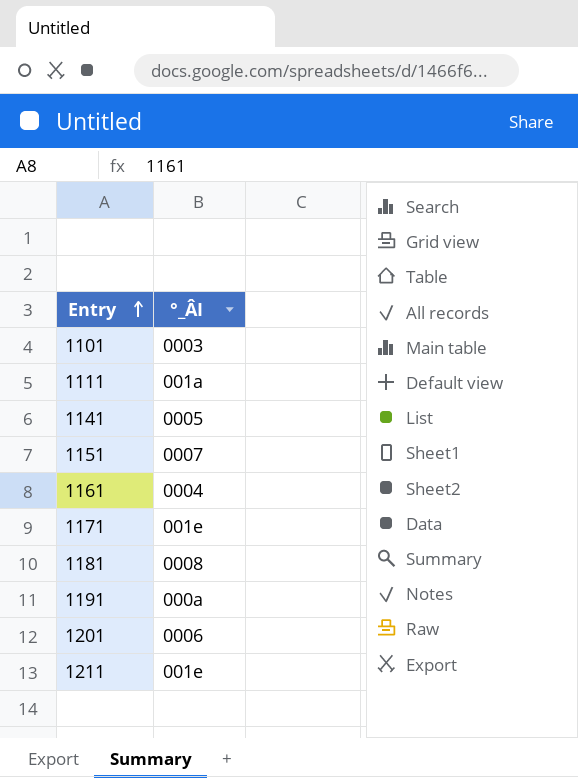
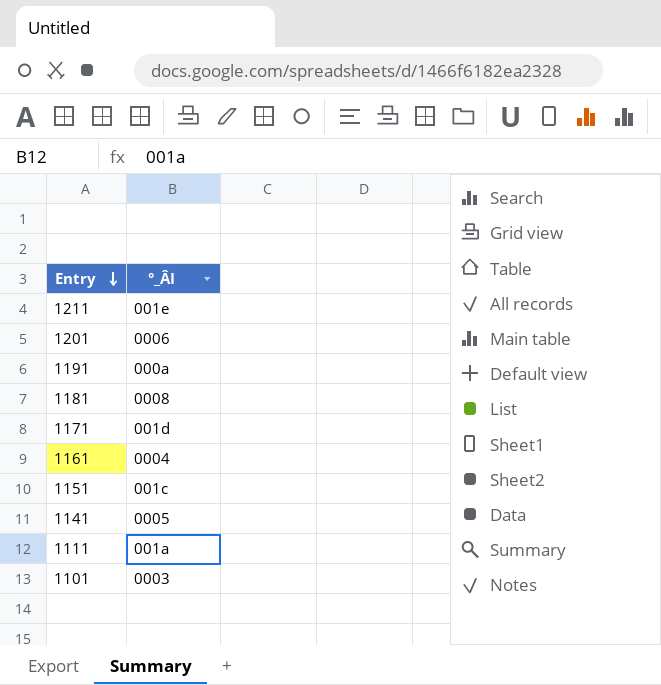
row order: Entry ascending -> Entry descending
1171 | °_ÂI: 001e -> 001d
1151 | °_ÂI: 0007 -> 001c

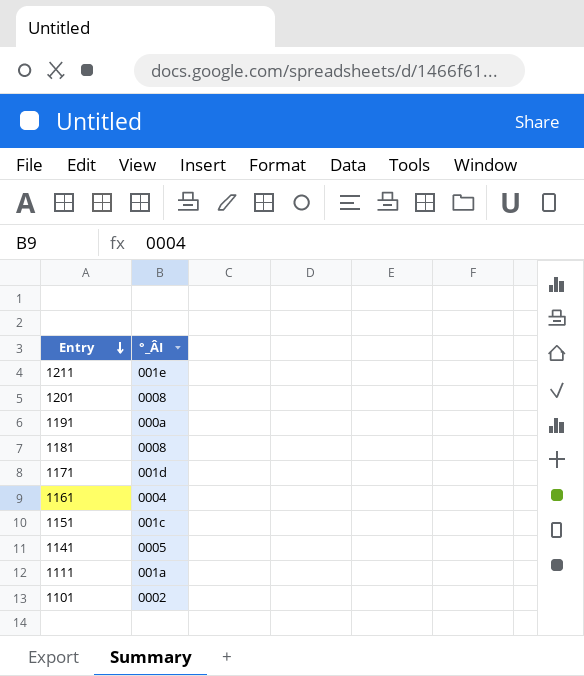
1201 | °_ÂI: 0006 -> 0008
1101 | °_ÂI: 0003 -> 0002

